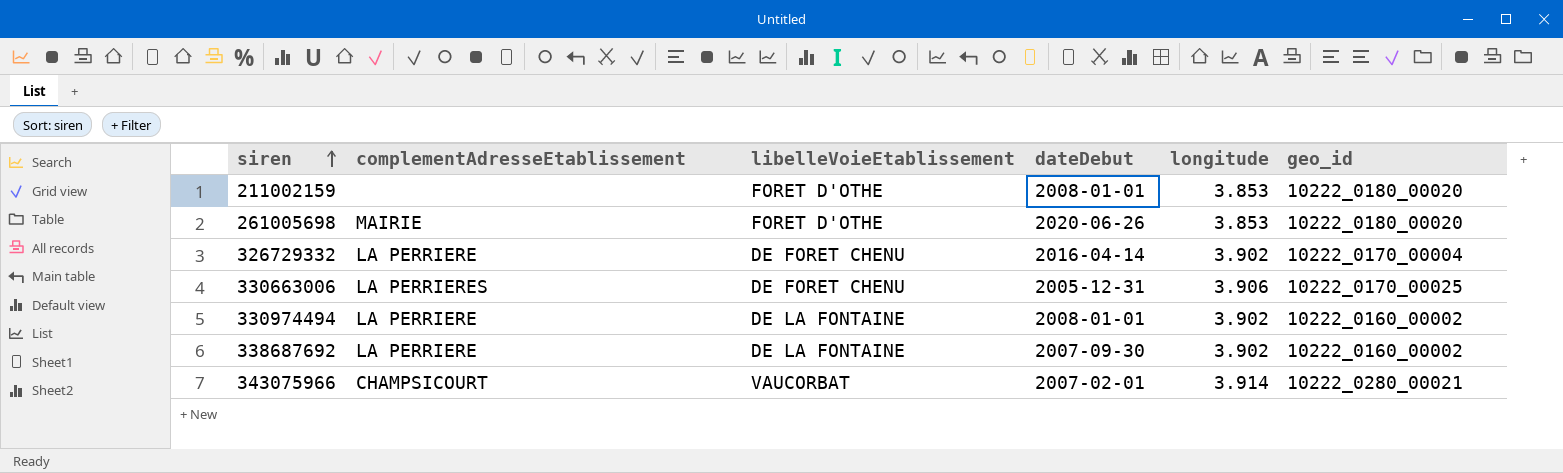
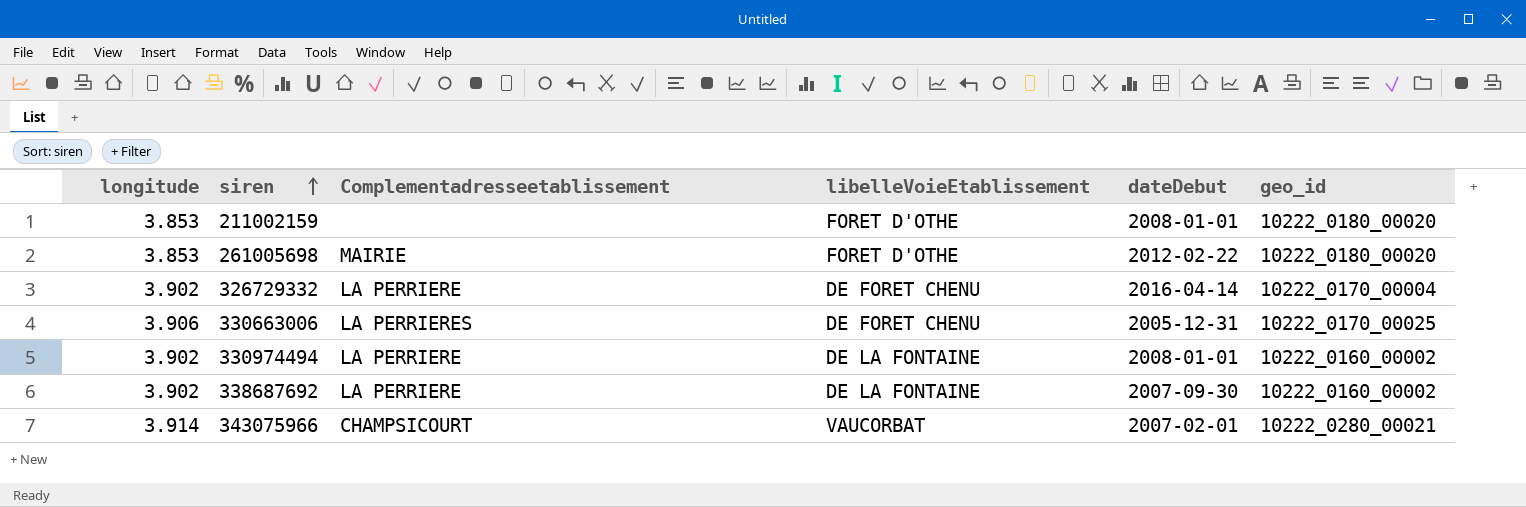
column longitude | position: 5 -> 1
column name: complementAdresseEtablissement -> Complementadresseetablissement
261005698 | dateDebut: 2020-06-26 -> 2012-02-22

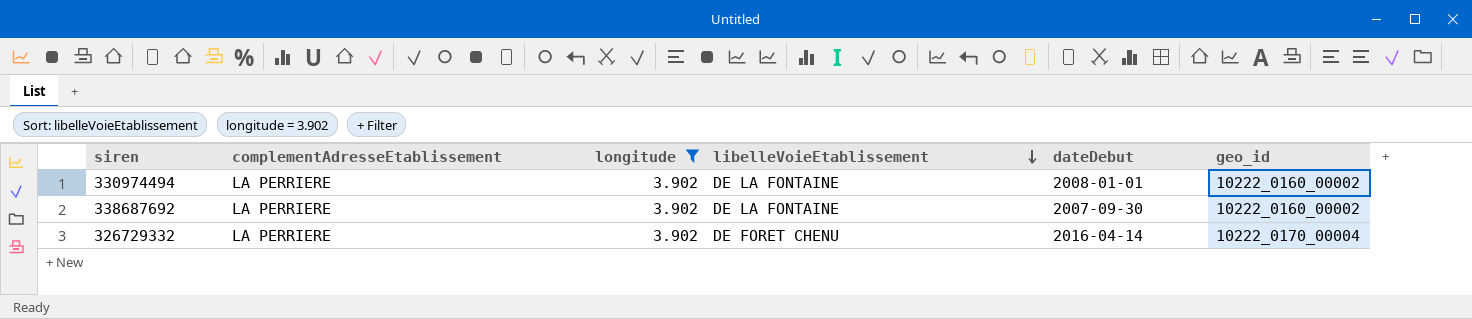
filter: none -> longitude = 3.902
row order: siren ascending -> libelleVoieEtablissement descending
column name: Complementadresseetablissement -> complementAdresseEtablissement
column longitude | position: 1 -> 3

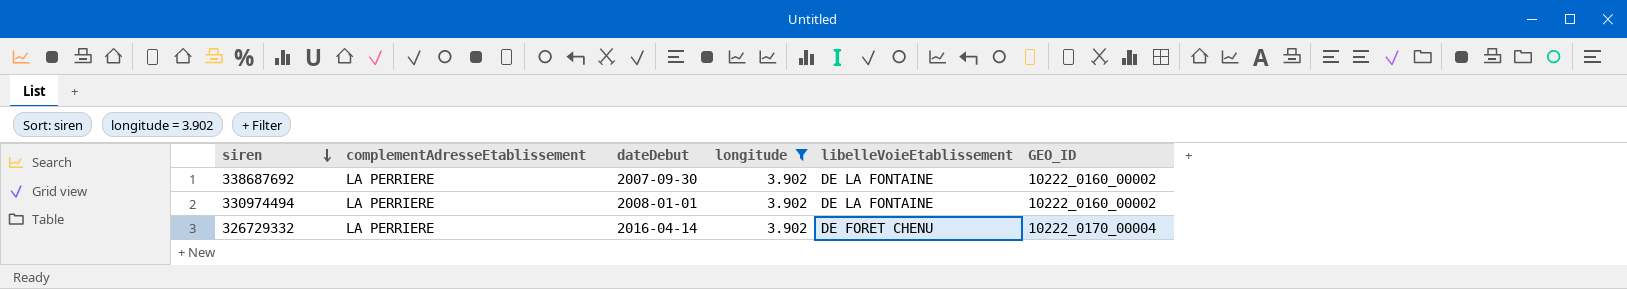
row order: libelleVoieEtablissement descending -> siren descending
column dateDebut | position: 5 -> 3
column name: geo_id -> GEO_ID

